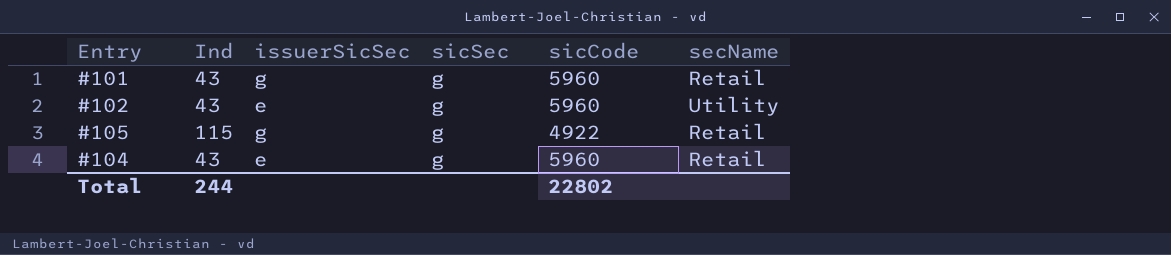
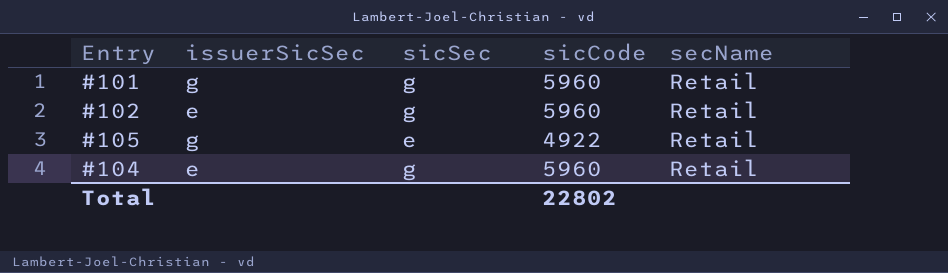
column Ind | position: 2 -> none
#102 | secName: Utility -> Retail
#105 | sicSec: g -> e

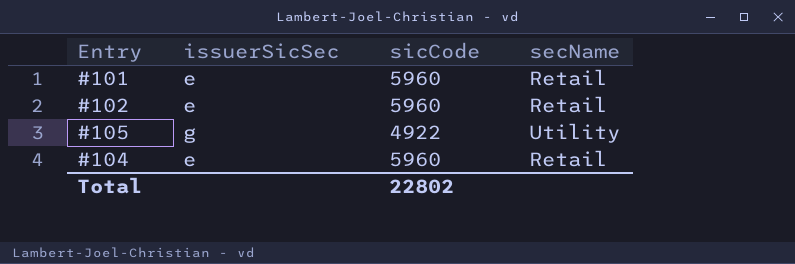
column sicSec | position: 3 -> none
#101 | issuerSicSec: g -> e
#105 | secName: Retail -> Utility

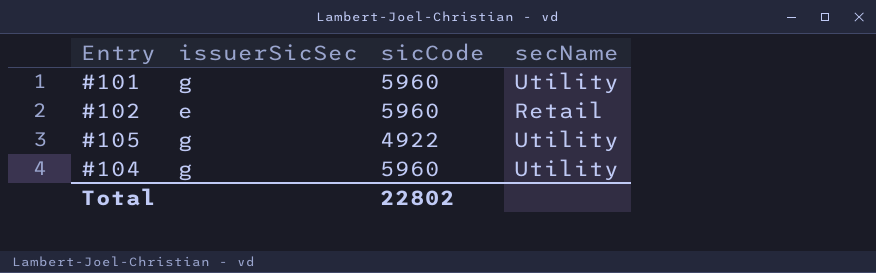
#101 | issuerSicSec: e -> g
#101 | secName: Retail -> Utility
#104 | issuerSicSec: e -> g
#104 | secName: Retail -> Utility

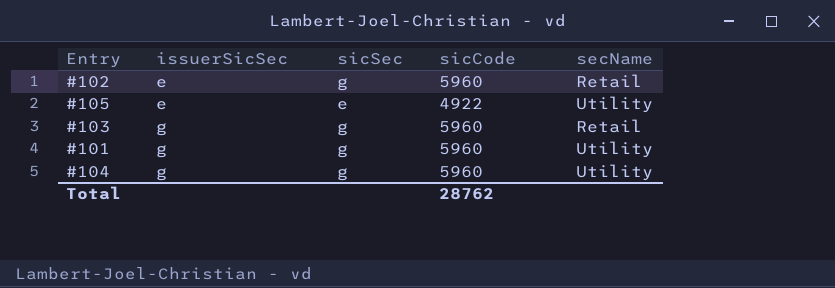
row order: none -> issuerSicSec ascending
column sicSec | position: none -> 3
#105 | issuerSicSec: g -> e
row #103: none -> g | g | 5960 | Retail
Total | sicCode: 22802 -> 28762

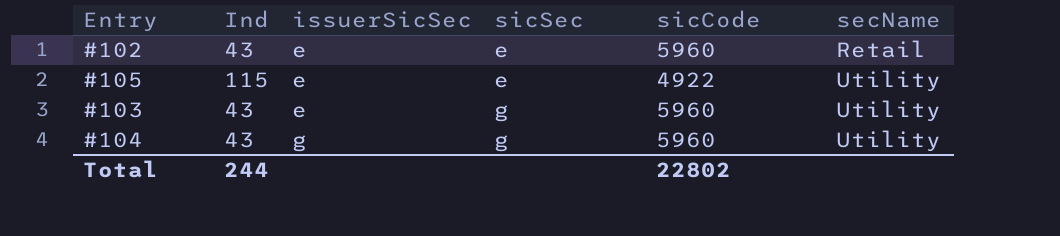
column Ind | position: none -> 2
row #101: g | g | 5960 | Utility -> none
#102 | sicSec: g -> e
#103 | issuerSicSec: g -> e
#103 | secName: Retail -> Utility
Total | sicCode: 28762 -> 22802

